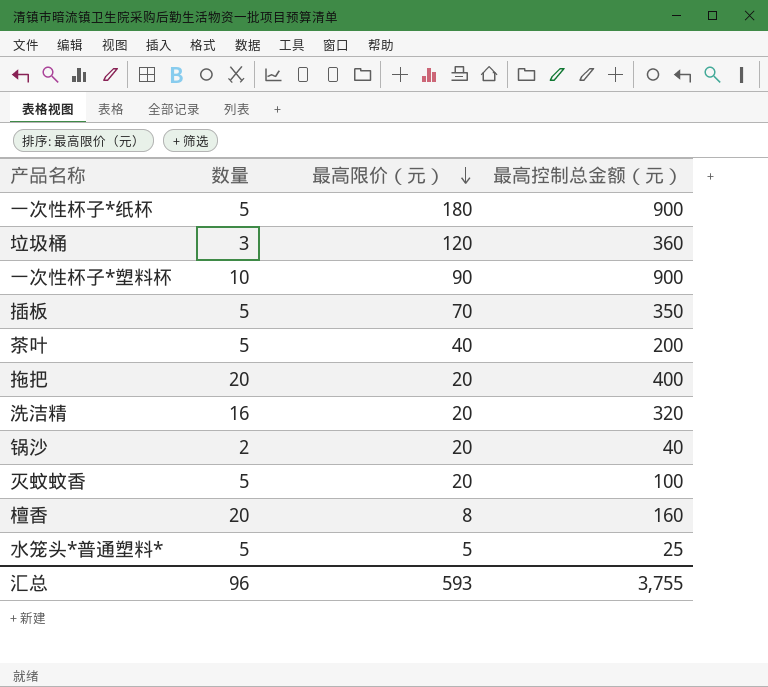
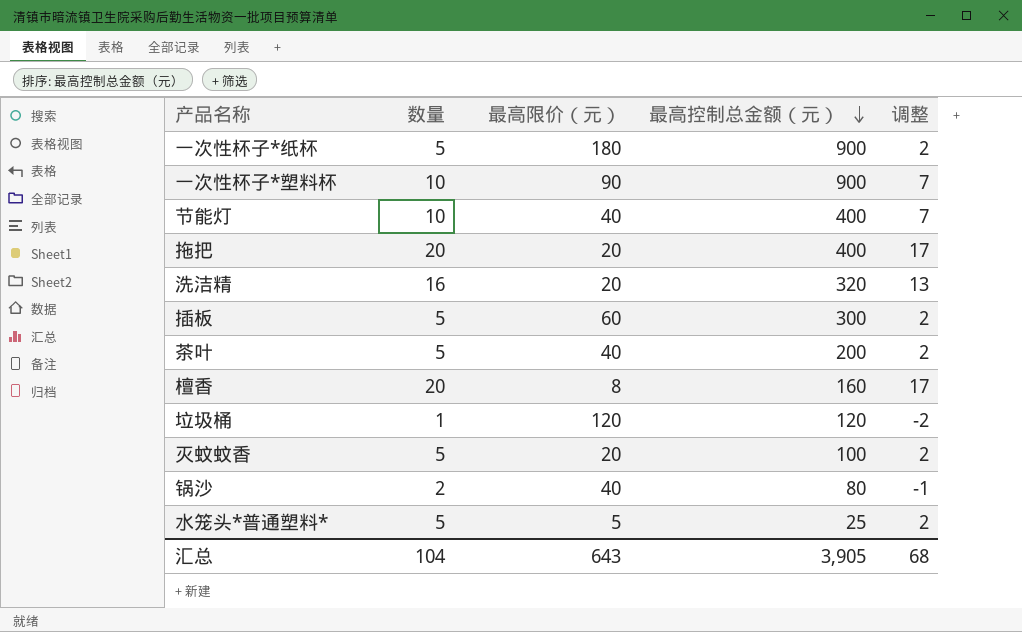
row order: 最高限价（元） descending -> 最高控制总金额（元） descending
column 调整 | formula: none -> [数量] - 3
row 节能灯: none -> 10 | 40 | 400 | 7
插板 | 最高限价（元）: 70 -> 60
插板 | 最高控制总金额（元）: 350 -> 300
垃圾桶 | 数量: 3 -> 1
垃圾桶 | 最高控制总金额（元）: 360 -> 120
锅沙 | 最高限价（元）: 20 -> 40
锅沙 | 最高控制总金额（元）: 40 -> 80
汇总 | 数量: 96 -> 104
汇总 | 最高限价（元）: 593 -> 643
汇总 | 最高控制总金额（元）: 3,755 -> 3,905

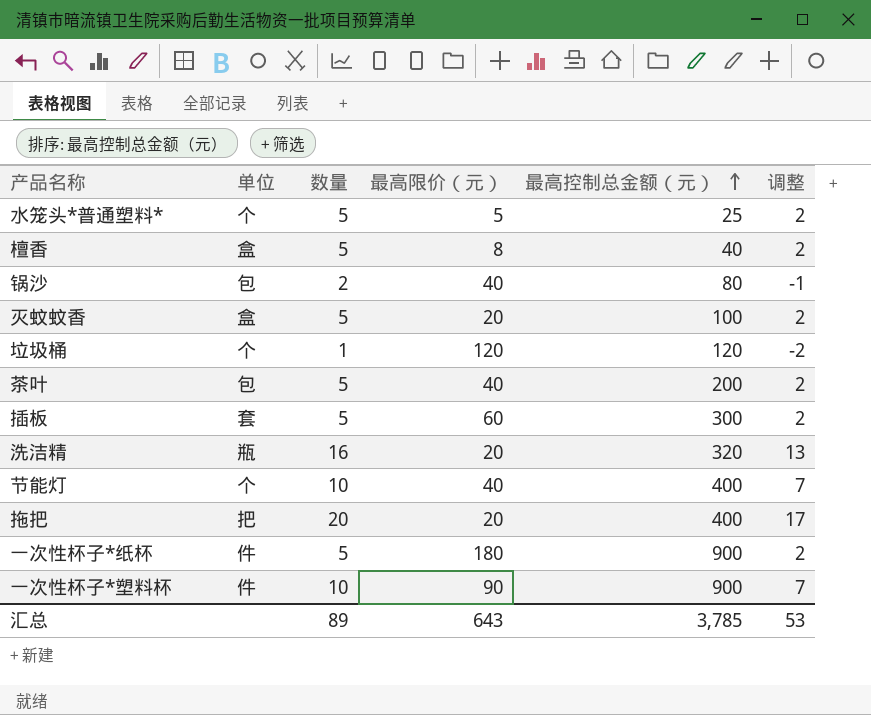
row order: 最高控制总金额（元） descending -> 最高控制总金额（元） ascending
column 单位 | position: none -> 2
檀香 | 数量: 20 -> 5
檀香 | 最高控制总金额（元）: 160 -> 40
檀香 | 调整: 17 -> 2
汇总 | 数量: 104 -> 89
汇总 | 最高控制总金额（元）: 3,905 -> 3,785
汇总 | 调整: 68 -> 53

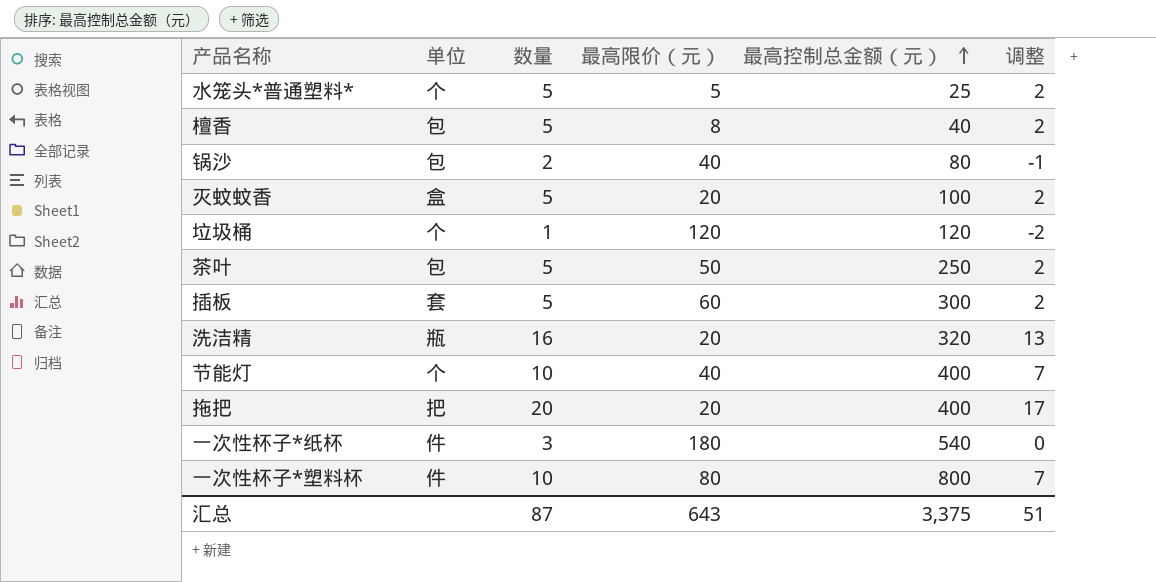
檀香 | 单位: 盒 -> 包
茶叶 | 最高限价（元）: 40 -> 50
茶叶 | 最高控制总金额（元）: 200 -> 250
一次性杯子*纸杯 | 数量: 5 -> 3
一次性杯子*纸杯 | 最高控制总金额（元）: 900 -> 540
一次性杯子*纸杯 | 调整: 2 -> 0
一次性杯子*塑料杯 | 最高限价（元）: 90 -> 80
一次性杯子*塑料杯 | 最高控制总金额（元）: 900 -> 800
汇总 | 数量: 89 -> 87
汇总 | 最高控制总金额（元）: 3,785 -> 3,375
汇总 | 调整: 53 -> 51

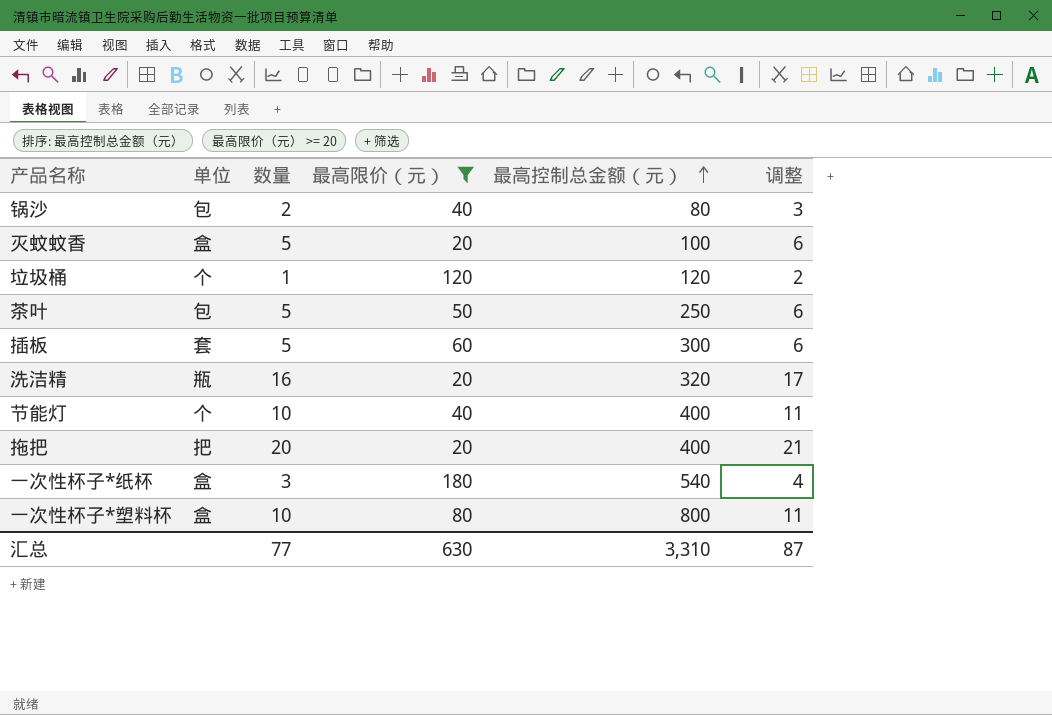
filter: none -> 最高限价（元） >= 20
column 调整 | formula: [数量] - 3 -> [数量] + 1
一次性杯子*纸杯 | 单位: 件 -> 盒
一次性杯子*塑料杯 | 单位: 件 -> 盒
汇总 | 数量: 87 -> 77
汇总 | 最高限价（元）: 643 -> 630
汇总 | 最高控制总金额（元）: 3,375 -> 3,310
汇总 | 调整: 51 -> 87

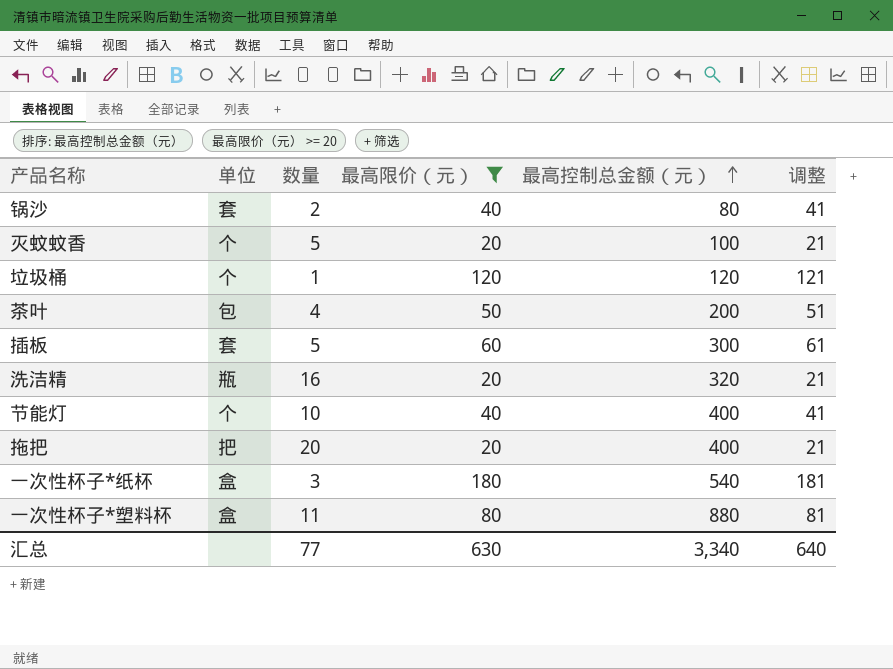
column 调整 | formula: [数量] + 1 -> [最高限价（元）] + 1
锅沙 | 单位: 包 -> 套
灭蚊蚊香 | 单位: 盒 -> 个
茶叶 | 数量: 5 -> 4
茶叶 | 最高控制总金额（元）: 250 -> 200
一次性杯子*塑料杯 | 数量: 10 -> 11
一次性杯子*塑料杯 | 最高控制总金额（元）: 800 -> 880
汇总 | 最高控制总金额（元）: 3,310 -> 3,340
汇总 | 调整: 87 -> 640

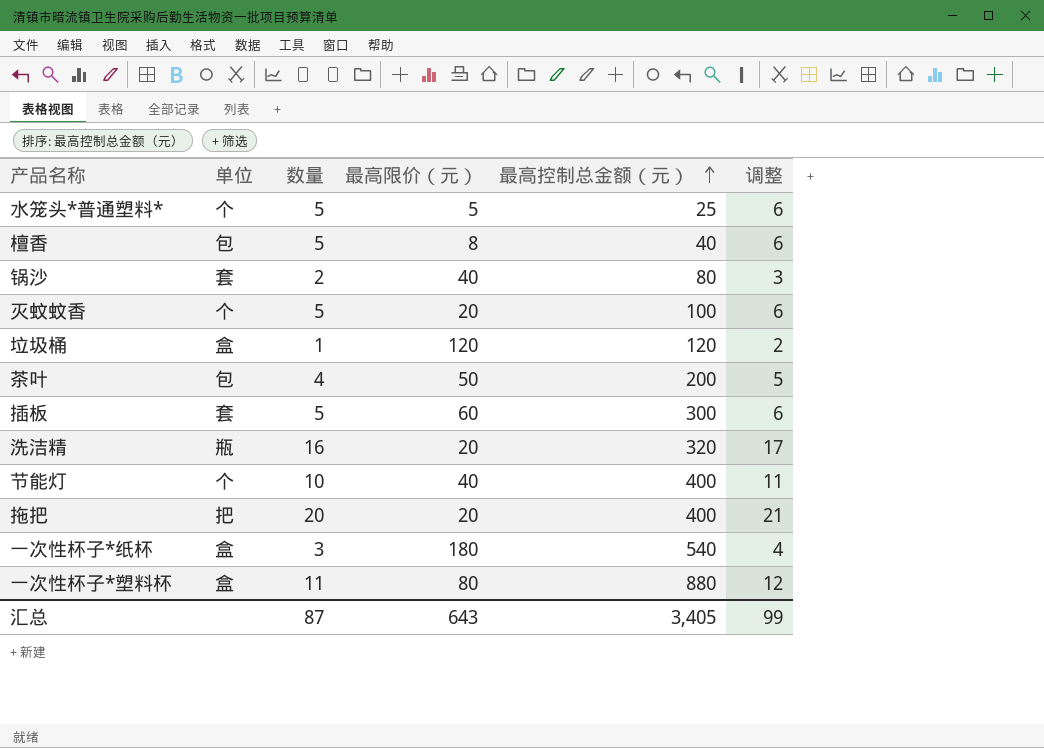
filter: 最高限价（元） >= 20 -> none
column 调整 | formula: [最高限价（元）] + 1 -> [数量] + 1
垃圾桶 | 单位: 个 -> 盒
汇总 | 数量: 77 -> 87
汇总 | 最高限价（元）: 630 -> 643
汇总 | 最高控制总金额（元）: 3,340 -> 3,405
汇总 | 调整: 640 -> 99

